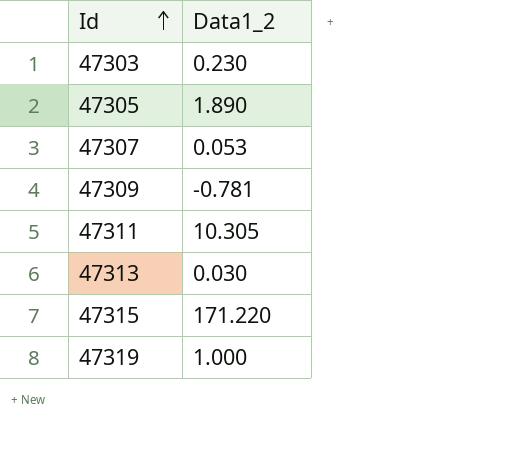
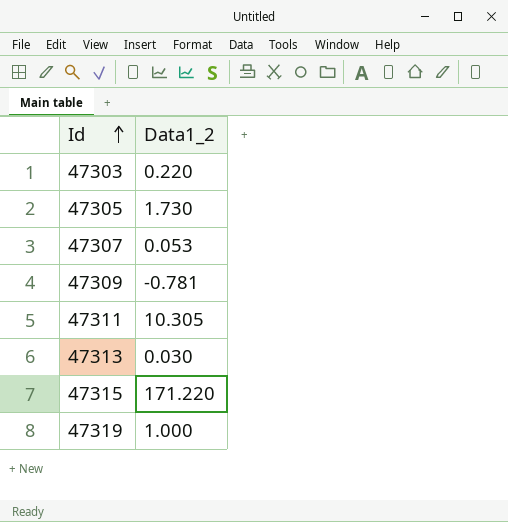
47303 | Data1_2: 0.230 -> 0.220
47305 | Data1_2: 1.890 -> 1.730

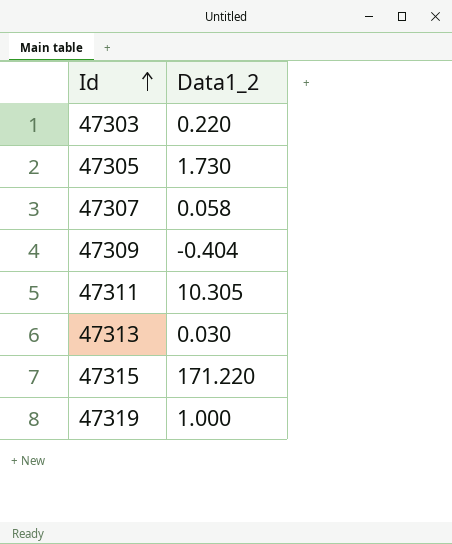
47307 | Data1_2: 0.053 -> 0.058
47309 | Data1_2: -0.781 -> -0.404

